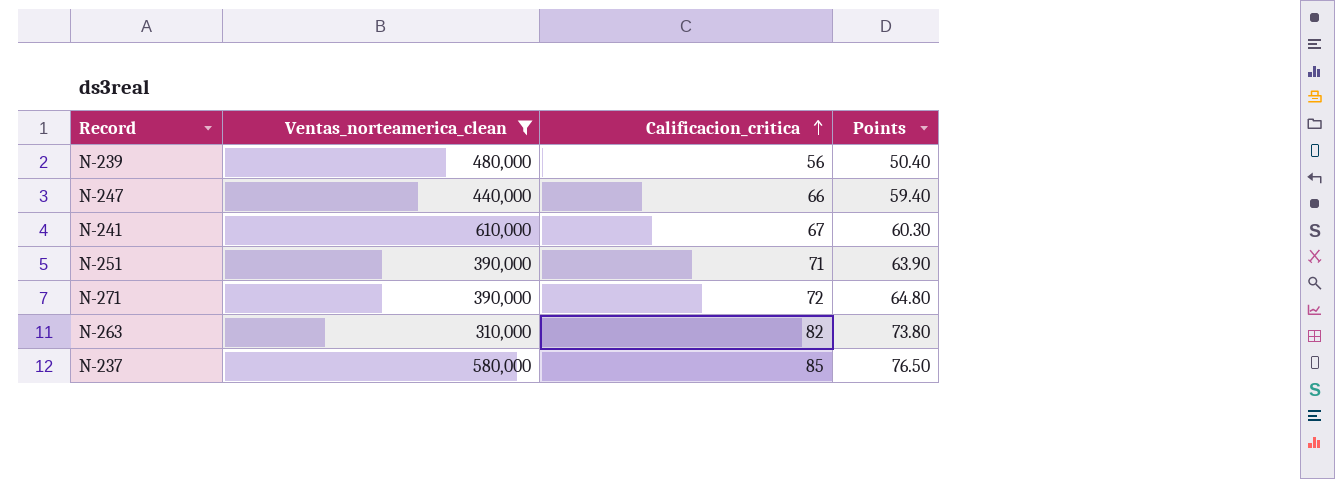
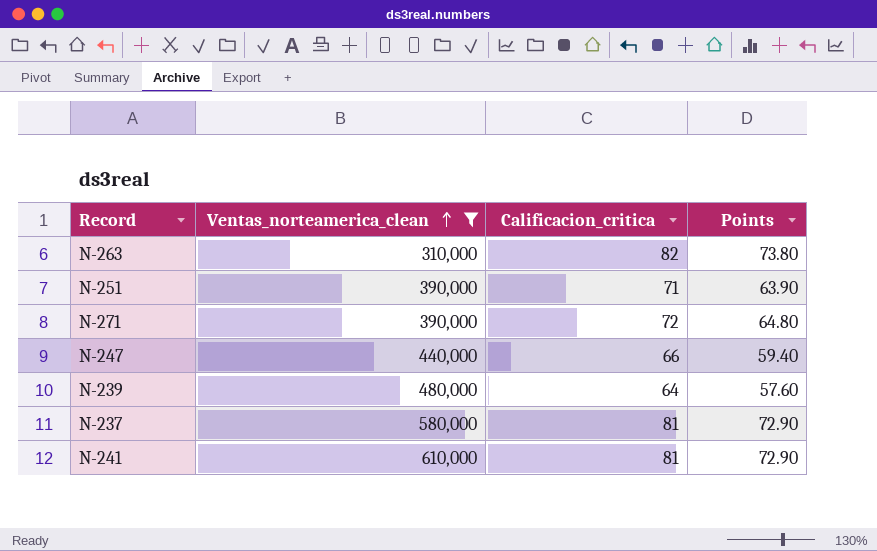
row order: Calificacion_critica ascending -> Ventas_norteamerica_clean ascending
N-239 | Calificacion_critica: 56 -> 64
N-239 | Points: 50.40 -> 57.60
N-237 | Calificacion_critica: 85 -> 81
N-237 | Points: 76.50 -> 72.90
N-241 | Calificacion_critica: 67 -> 81
N-241 | Points: 60.30 -> 72.90

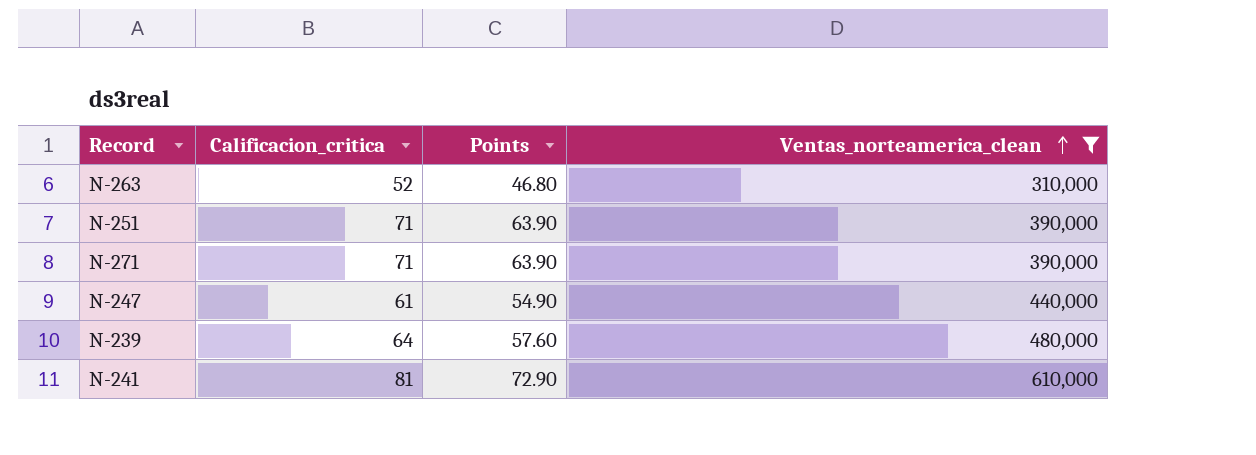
column Ventas_norteamerica_clean | position: 2 -> 4
row N-237: 580,000 | 81 | 72.90 -> none
N-263 | Calificacion_critica: 82 -> 52
N-263 | Points: 73.80 -> 46.80
N-271 | Calificacion_critica: 72 -> 71
N-271 | Points: 64.80 -> 63.90
N-247 | Calificacion_critica: 66 -> 61
N-247 | Points: 59.40 -> 54.90

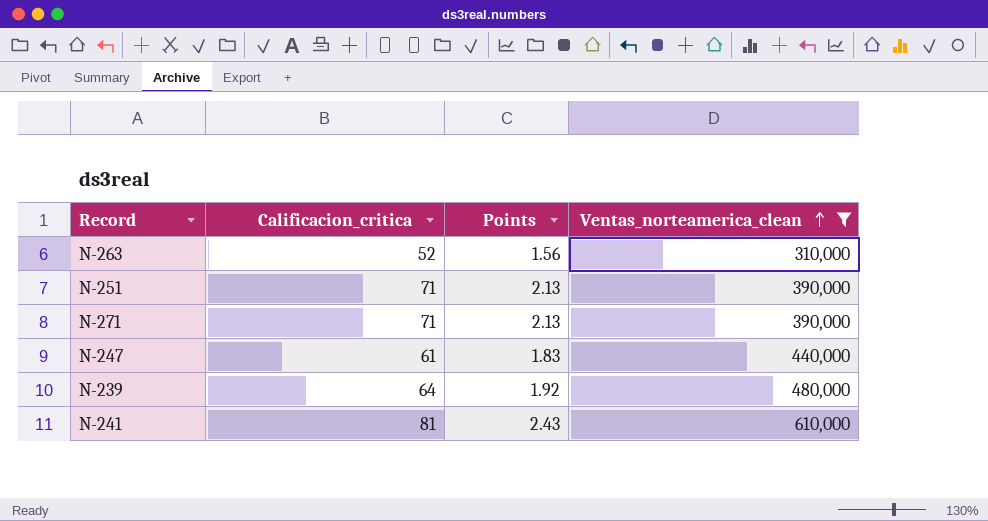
column Points | formula: [Calificacion_critica] * 0.9 -> [Calificacion_critica] * 0.03

